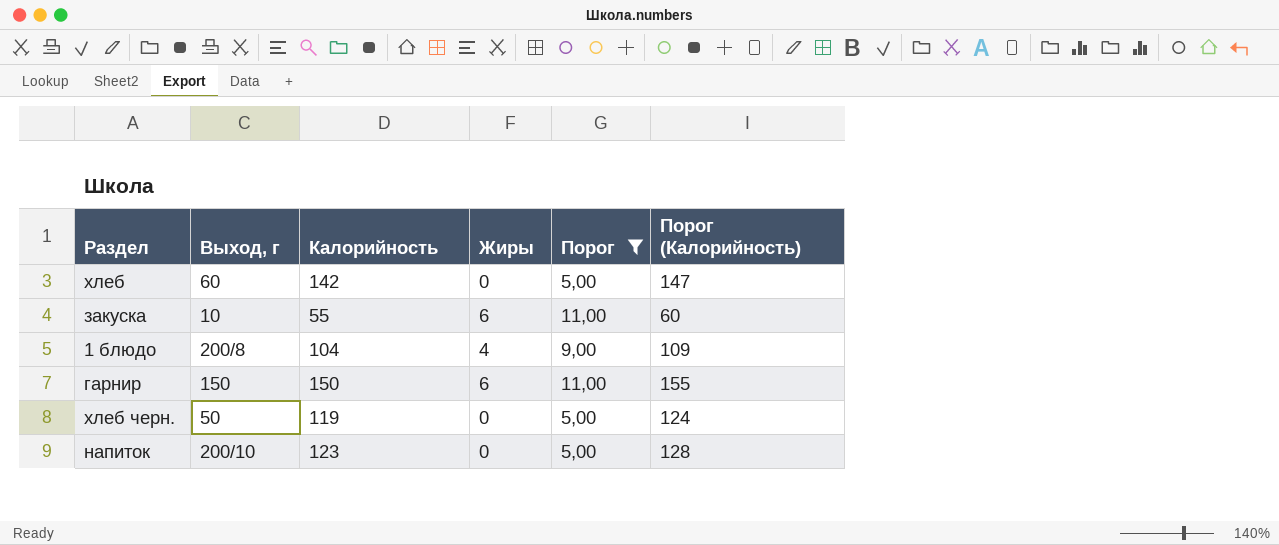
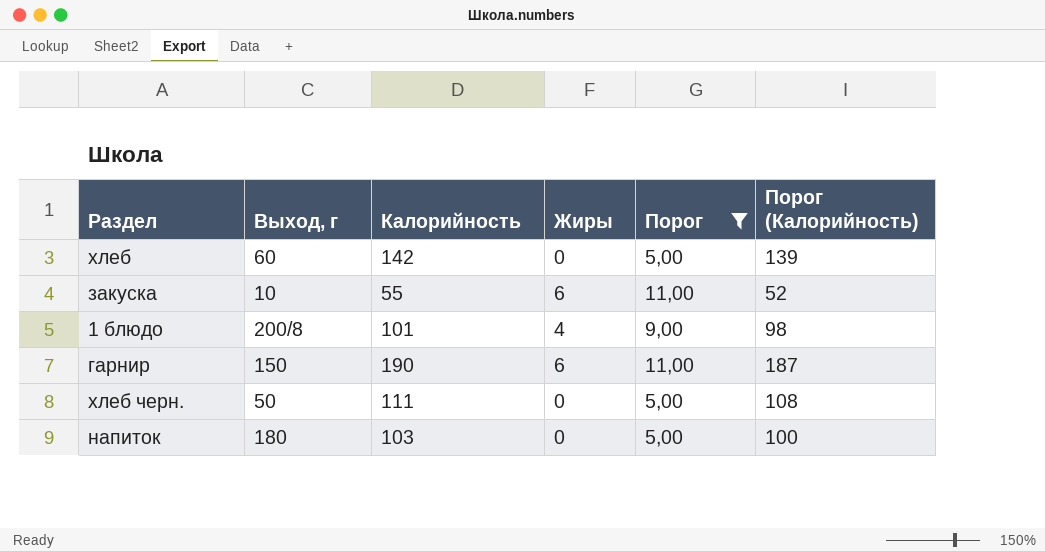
column Порог (Калорийность) | formula: [Калорийность] + 5 -> [Калорийность] - 3
1 блюдо | Калорийность: 104 -> 101
гарнир | Калорийность: 150 -> 190
хлеб черн. | Калорийность: 119 -> 111
напиток | Выход, г: 200/10 -> 180
напиток | Калорийность: 123 -> 103

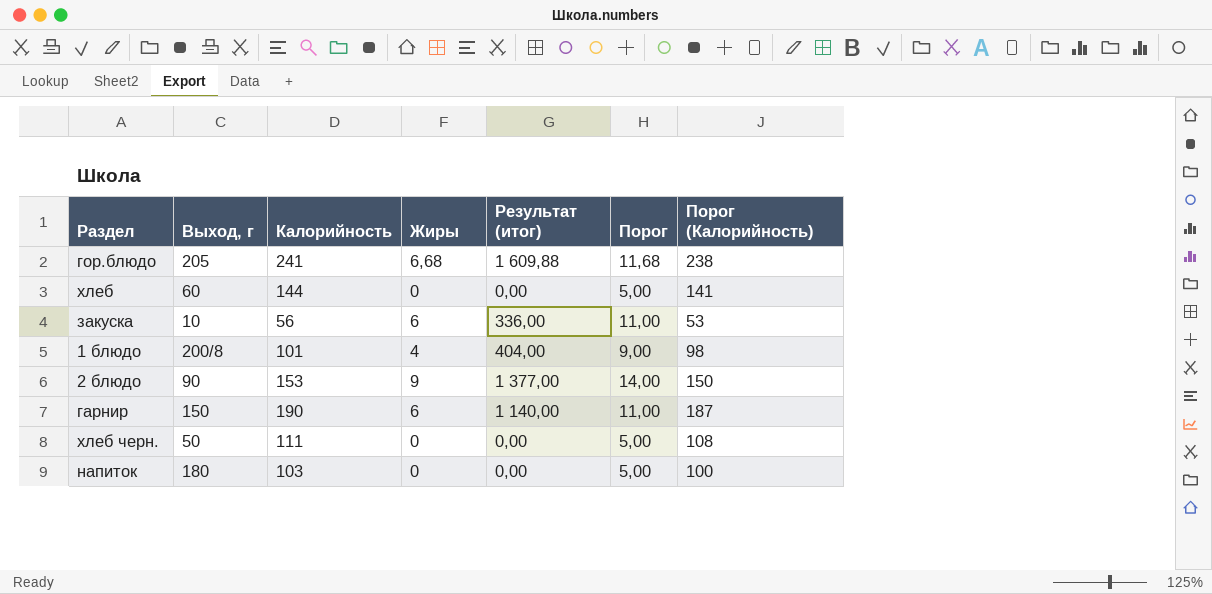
filter: Порог <= 11,00 -> none
column Результат (итог) | formula: none -> [Калорийность] * [Жиры]
хлеб | Калорийность: 142 -> 144
хлеб | Порог (Калорийность): 139 -> 141
закуска | Калорийность: 55 -> 56
закуска | Порог (Калорийность): 52 -> 53

